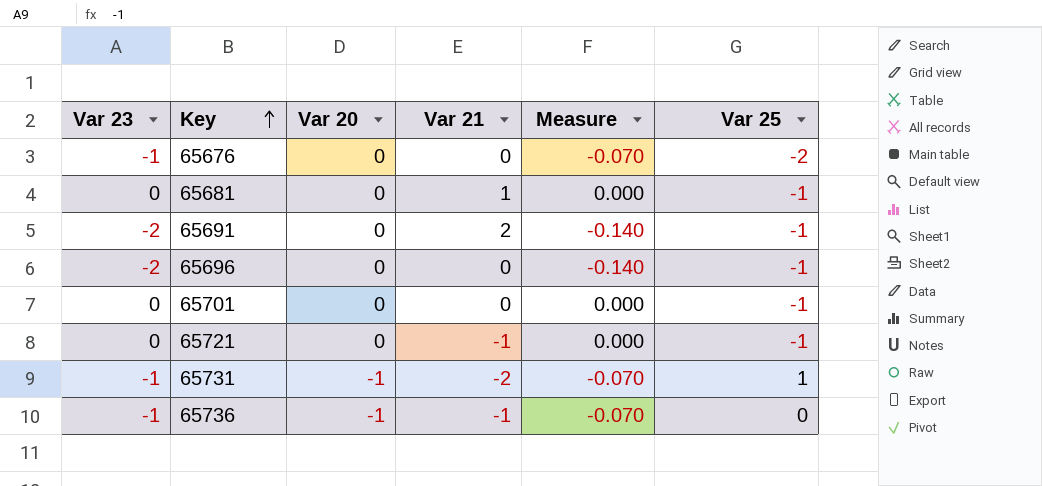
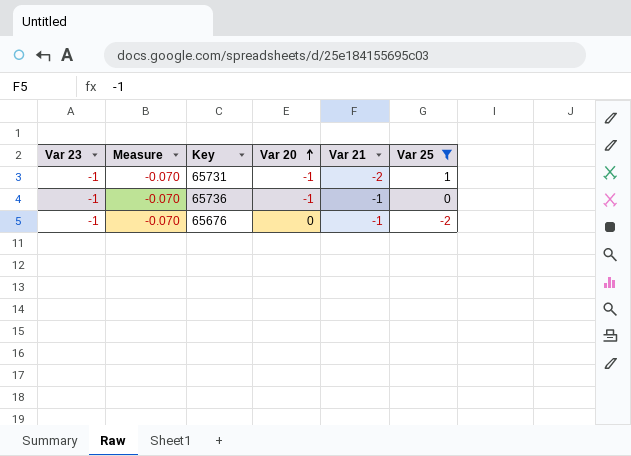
filter: none -> Var 25 != -1
row order: Key ascending -> Var 20 ascending
column Measure | position: 5 -> 2
65676 | Var 21: 0 -> -1

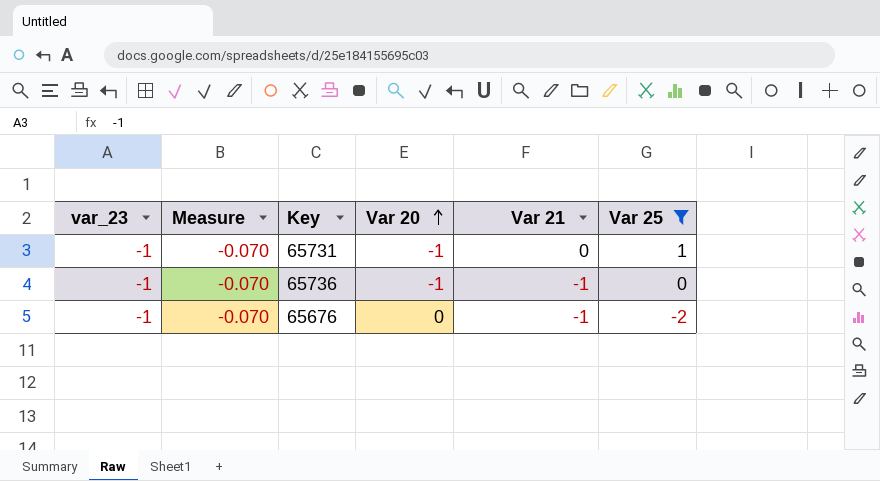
column name: Var 23 -> var_23
65731 | Var 21: -2 -> 0

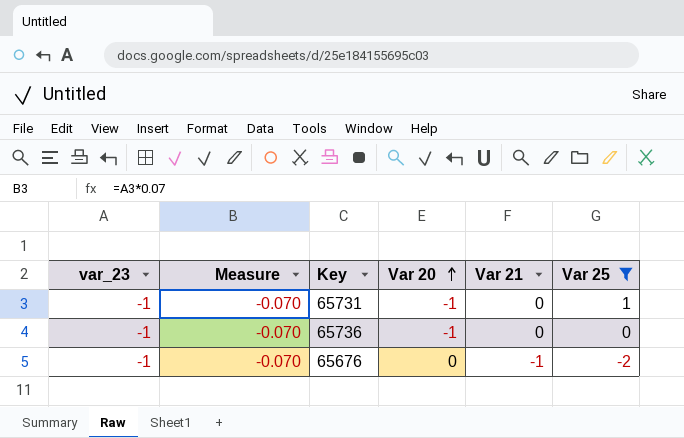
65736 | Var 21: -1 -> 0

